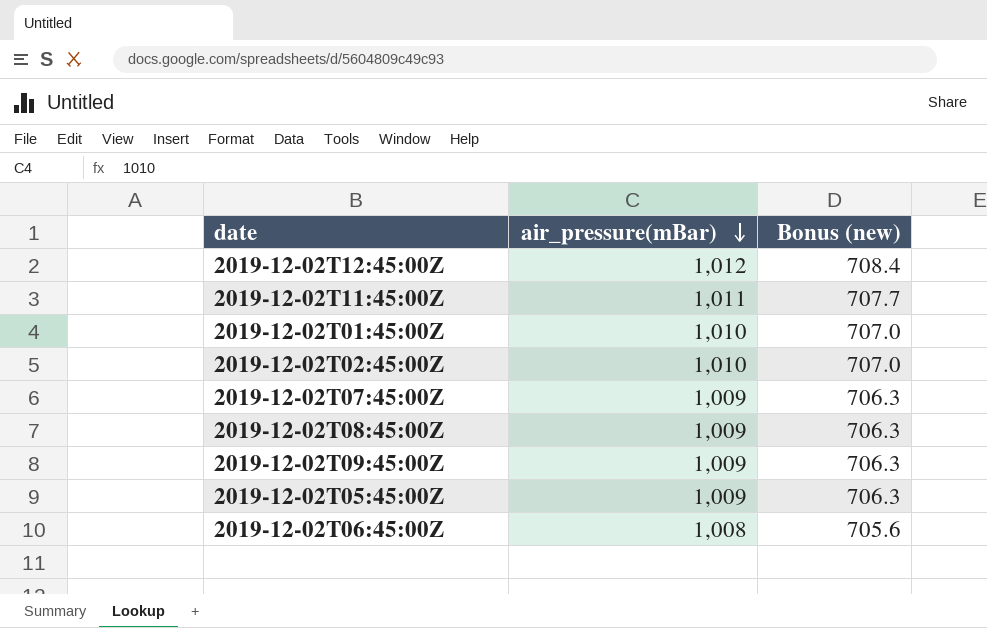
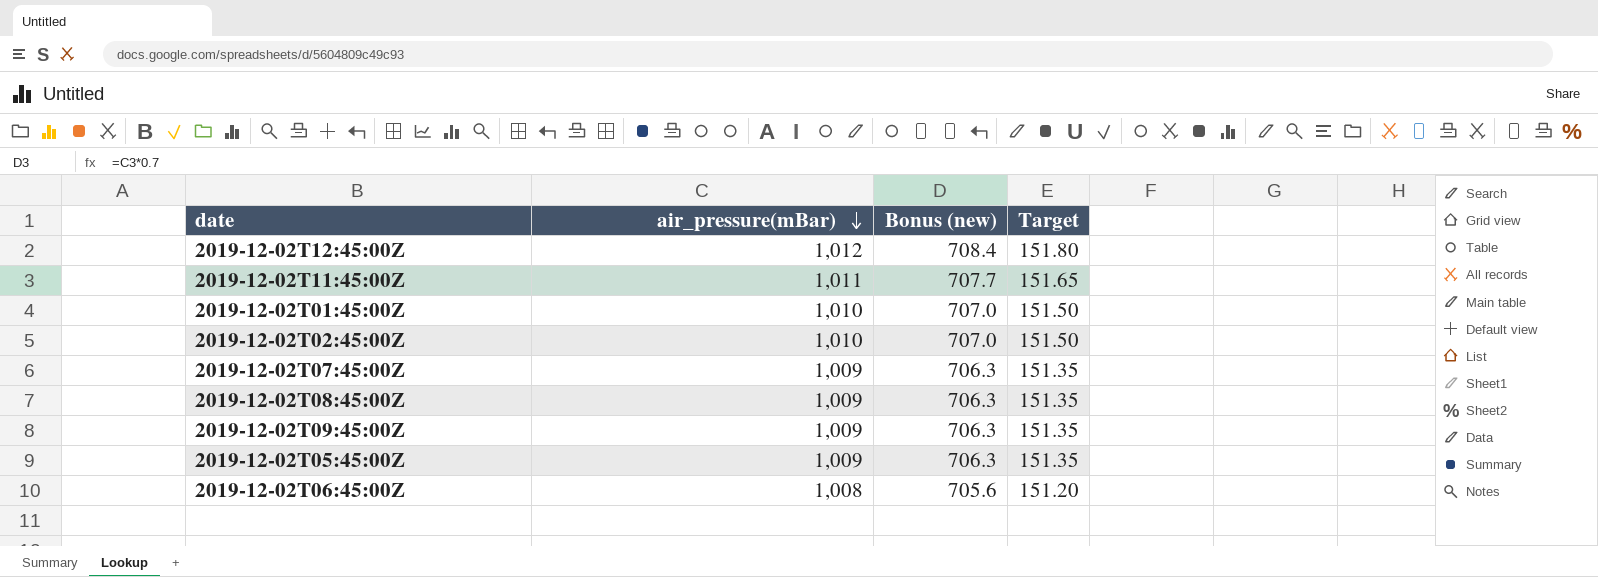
column Target | formula: none -> [air_pressure(mBar)] * 0.15

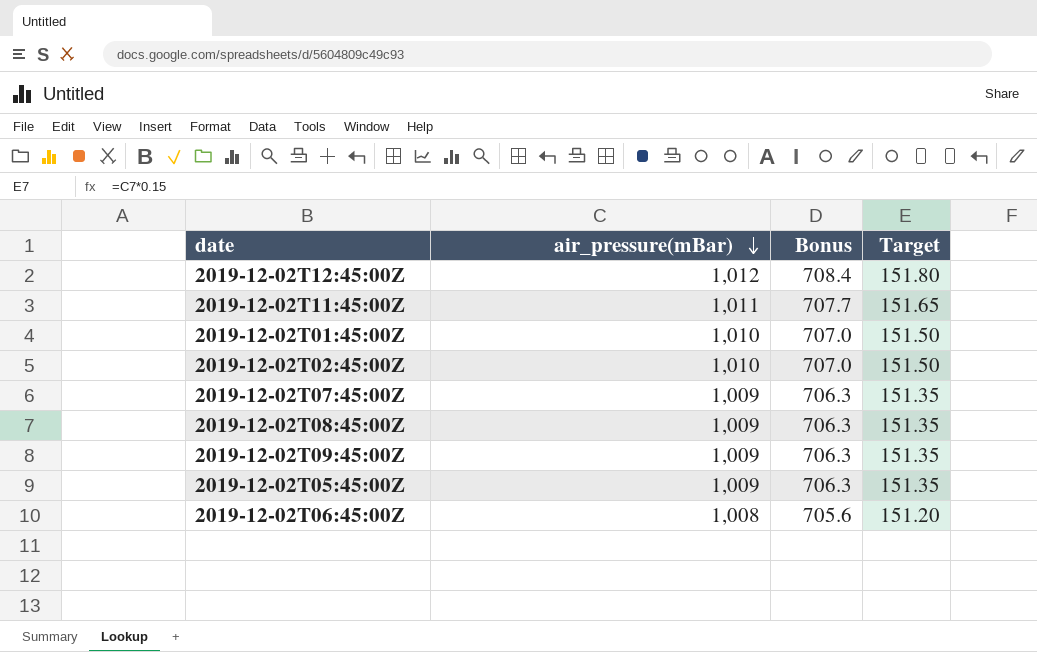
column name: Bonus (new) -> Bonus

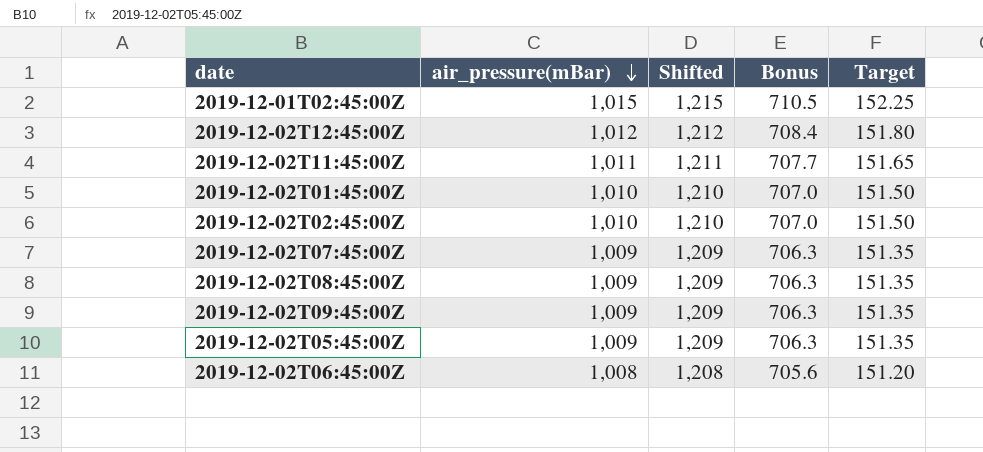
column Shifted | formula: none -> [air_pressure(mBar)] + 200
row 2019-12-01T02:45:00Z: none -> 1,015 | 1,215 | 710.5 | 152.25

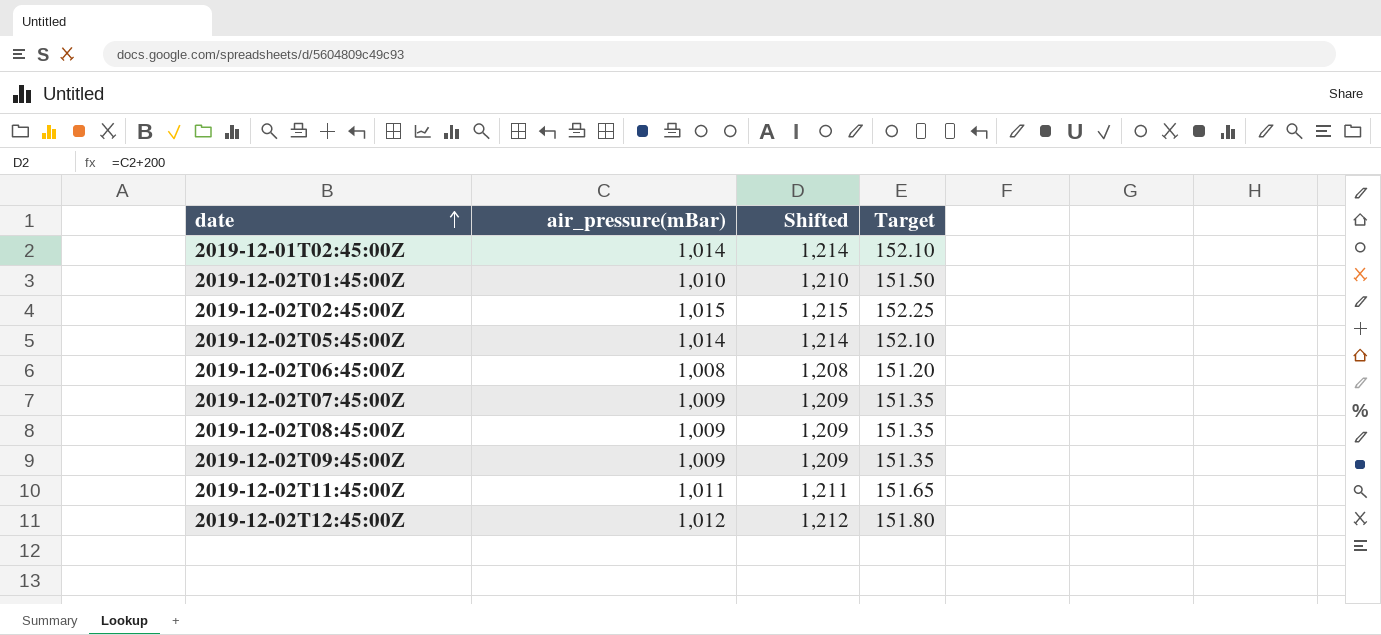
row order: air_pressure(mBar) descending -> date ascending
column Bonus | formula: [air_pressure(mBar)] * 0.7 -> none
2019-12-01T02:45:00Z | air_pressure(mBar): 1,015 -> 1,014
2019-12-01T02:45:00Z | Shifted: 1,215 -> 1,214
2019-12-01T02:45:00Z | Target: 152.25 -> 152.10
2019-12-02T02:45:00Z | air_pressure(mBar): 1,010 -> 1,015
2019-12-02T02:45:00Z | Shifted: 1,210 -> 1,215
2019-12-02T02:45:00Z | Target: 151.50 -> 152.25
2019-12-02T05:45:00Z | air_pressure(mBar): 1,009 -> 1,014
2019-12-02T05:45:00Z | Shifted: 1,209 -> 1,214
2019-12-02T05:45:00Z | Target: 151.35 -> 152.10

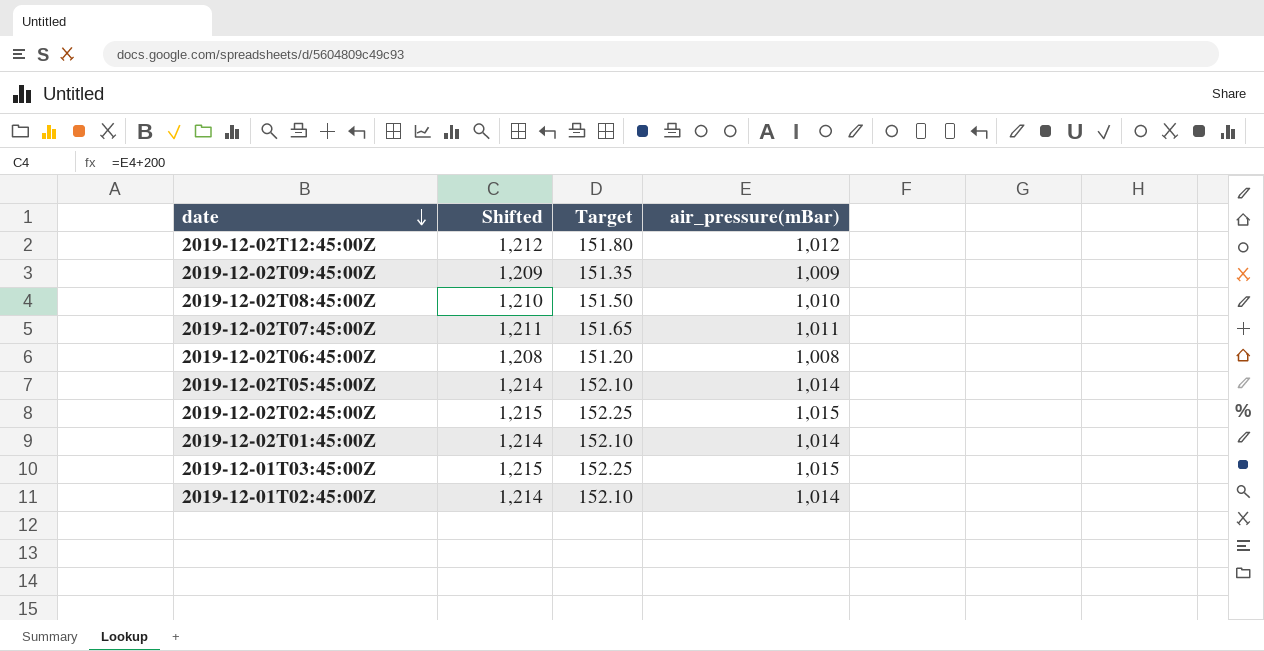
row order: date ascending -> date descending
column air_pressure(mBar) | position: 2 -> 4
row 2019-12-02T11:45:00Z: 1,011 | 1,211 | 151.65 -> none
2019-12-02T08:45:00Z | Shifted: 1,209 -> 1,210
2019-12-02T08:45:00Z | Target: 151.35 -> 151.50
2019-12-02T08:45:00Z | air_pressure(mBar): 1,009 -> 1,010
2019-12-02T07:45:00Z | Shifted: 1,209 -> 1,211
2019-12-02T07:45:00Z | Target: 151.35 -> 151.65
2019-12-02T07:45:00Z | air_pressure(mBar): 1,009 -> 1,011
2019-12-02T01:45:00Z | Shifted: 1,210 -> 1,214
2019-12-02T01:45:00Z | Target: 151.50 -> 152.10
2019-12-02T01:45:00Z | air_pressure(mBar): 1,010 -> 1,014
row 2019-12-01T03:45:00Z: none -> 1,215 | 152.25 | 1,015

